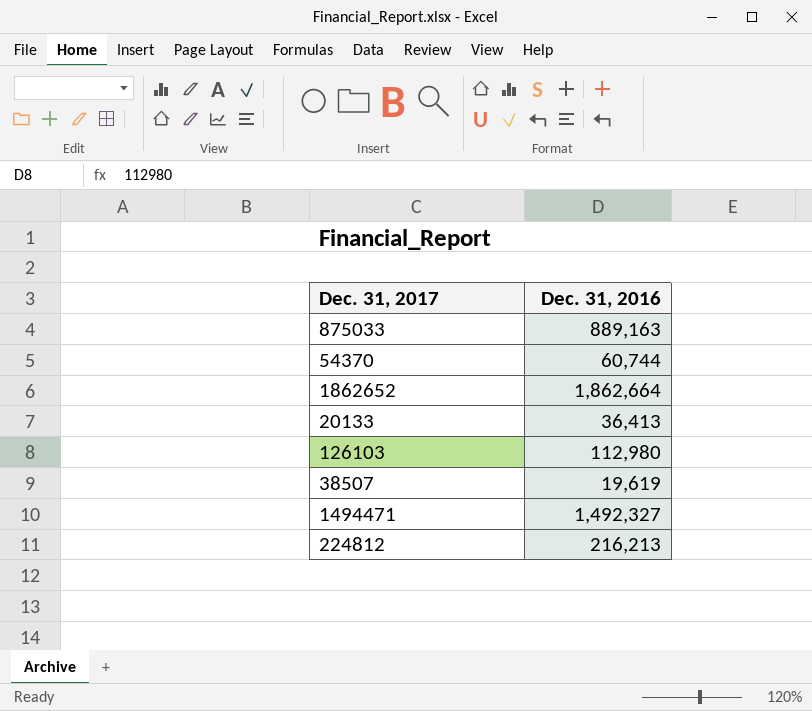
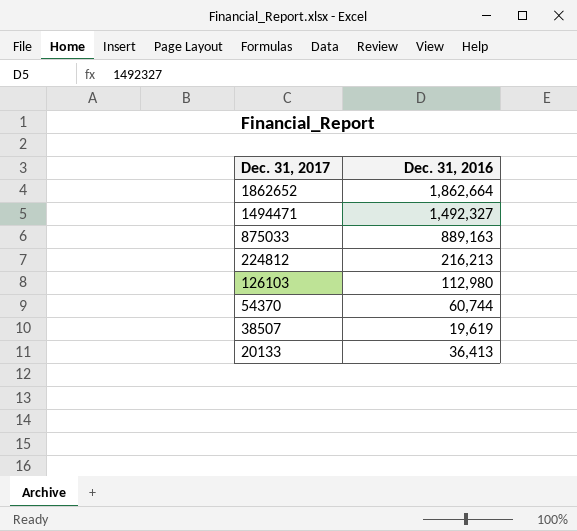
row order: none -> Dec. 31, 2017 descending

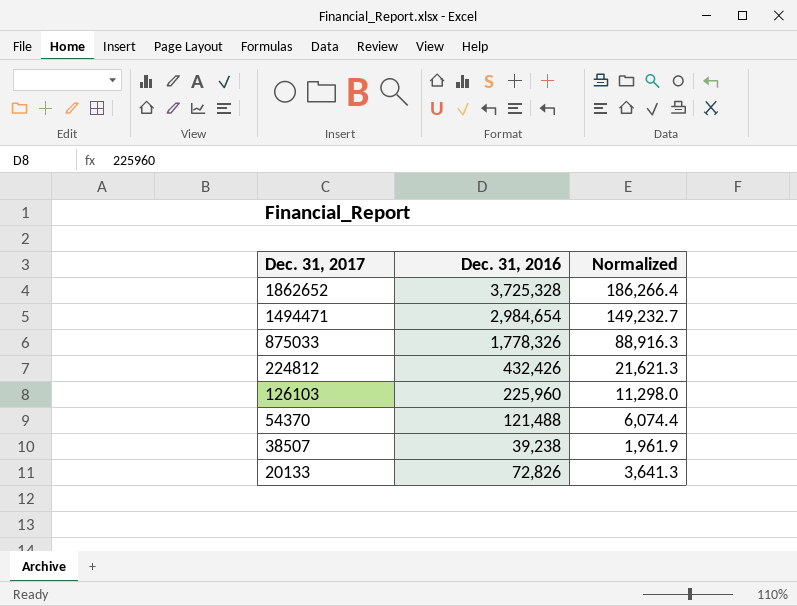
column Normalized | formula: none -> [Dec. 31, 2016] * 0.05
1862652 | Dec. 31, 2016: 1,862,664 -> 3,725,328
1494471 | Dec. 31, 2016: 1,492,327 -> 2,984,654
875033 | Dec. 31, 2016: 889,163 -> 1,778,326
224812 | Dec. 31, 2016: 216,213 -> 432,426
126103 | Dec. 31, 2016: 112,980 -> 225,960
54370 | Dec. 31, 2016: 60,744 -> 121,488
38507 | Dec. 31, 2016: 19,619 -> 39,238
20133 | Dec. 31, 2016: 36,413 -> 72,826

